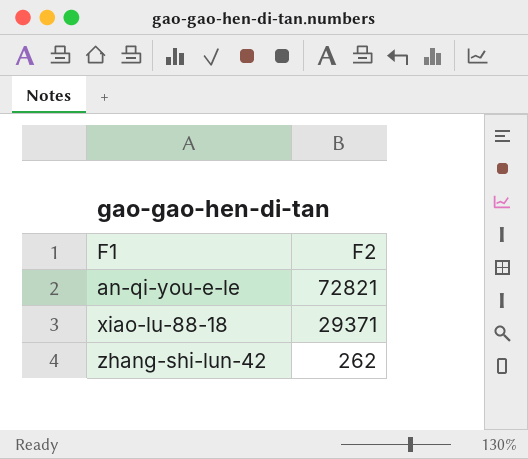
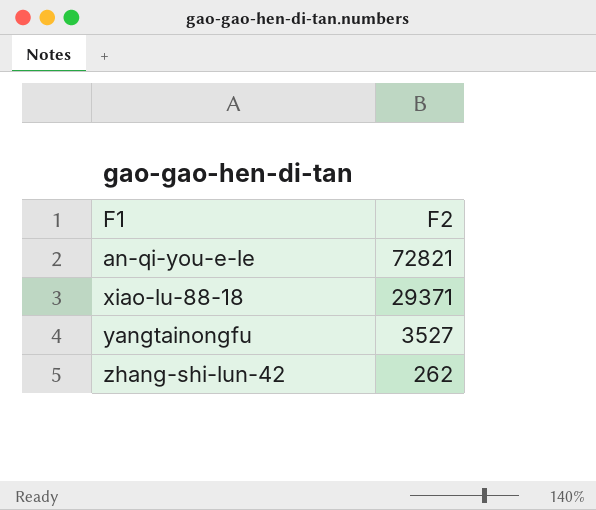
row yangtainongfu: none -> 3527

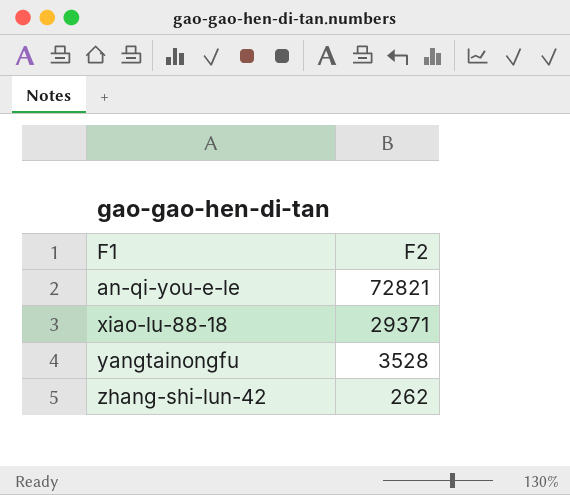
yangtainongfu | F2: 3527 -> 3528

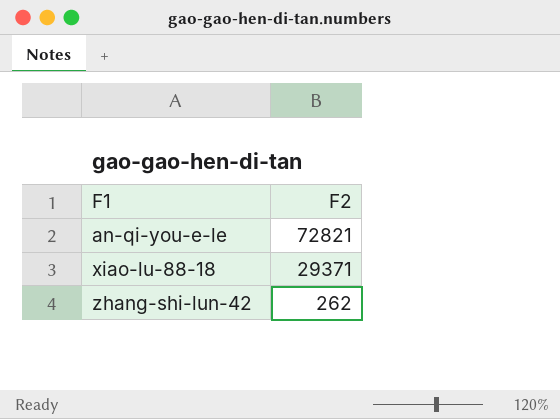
row yangtainongfu: 3528 -> none

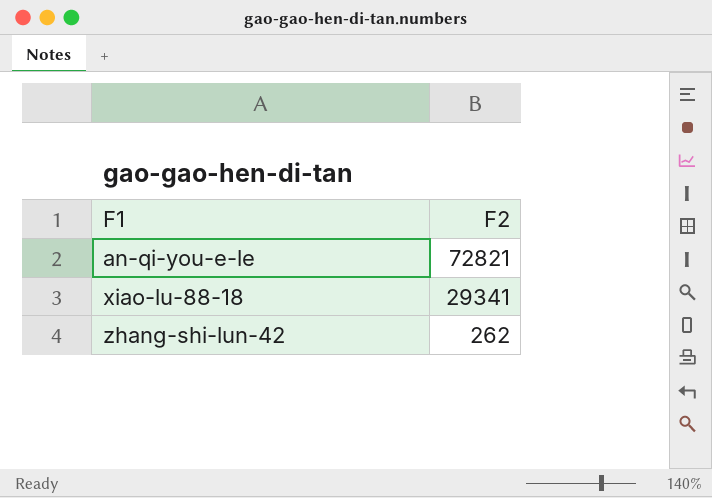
xiao-lu-88-18 | F2: 29371 -> 29341

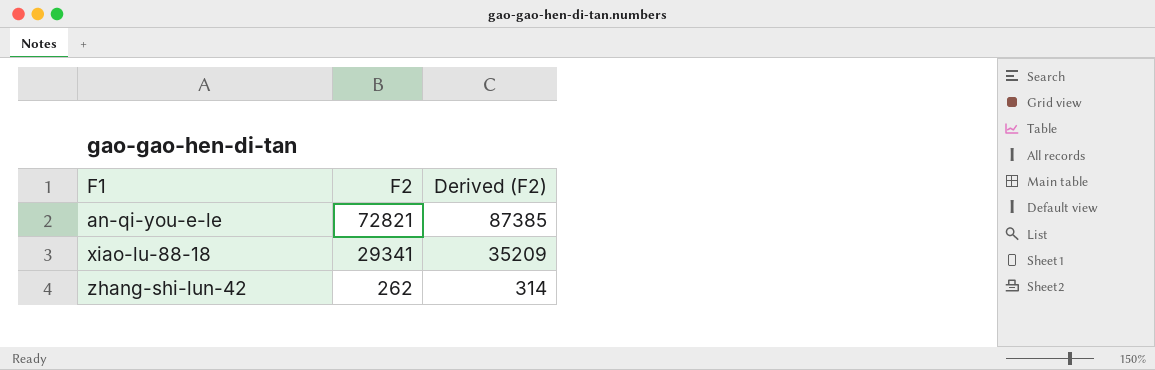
column Derived (F2) | formula: none -> [F2] * 1.2

